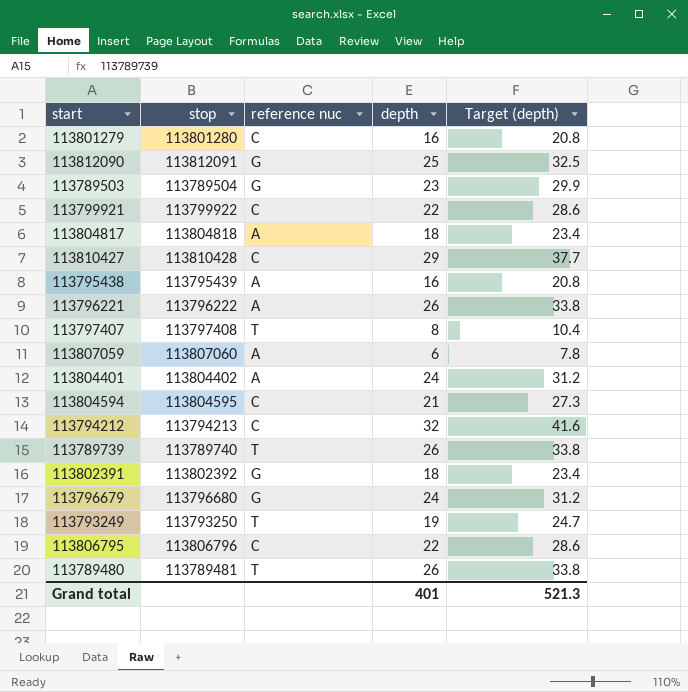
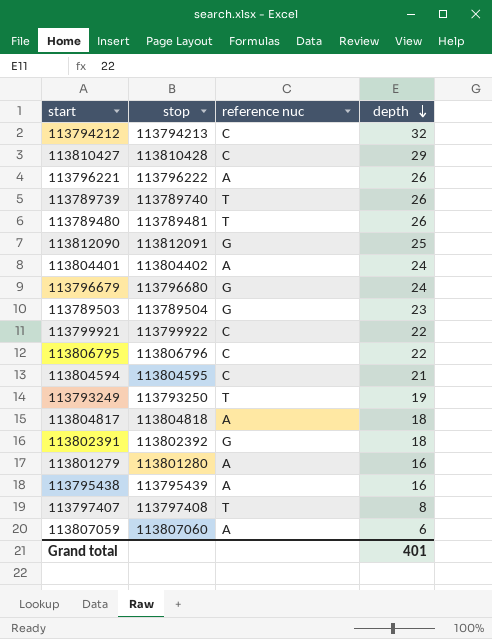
row order: none -> depth descending
column Target (depth) | formula: [depth] * 1.3 -> none
113801279 | reference nuc: C -> A

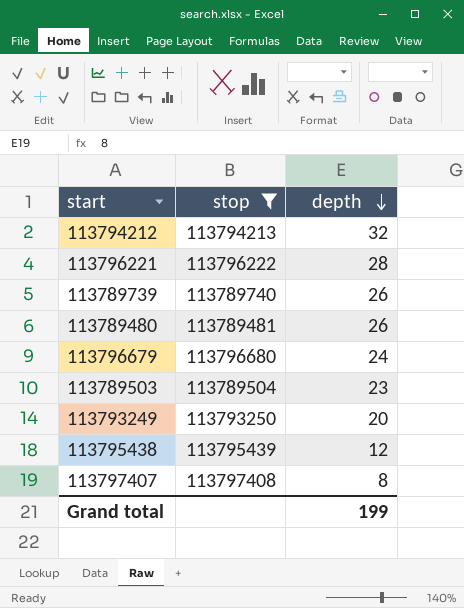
filter: none -> stop <= 113797408
column reference nuc | position: 3 -> none
113796221 | depth: 26 -> 28
113793249 | depth: 19 -> 20
113795438 | depth: 16 -> 12
Grand total | depth: 401 -> 199

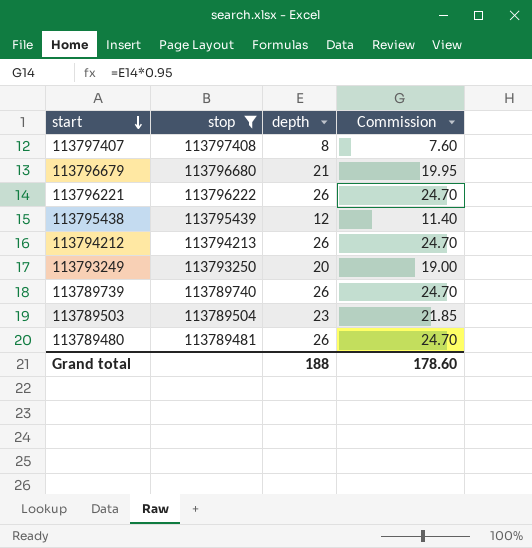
row order: depth descending -> start descending
column Commission | formula: none -> [depth] * 0.95
113796679 | depth: 24 -> 21
113796221 | depth: 28 -> 26
113794212 | depth: 32 -> 26
Grand total | depth: 199 -> 188

